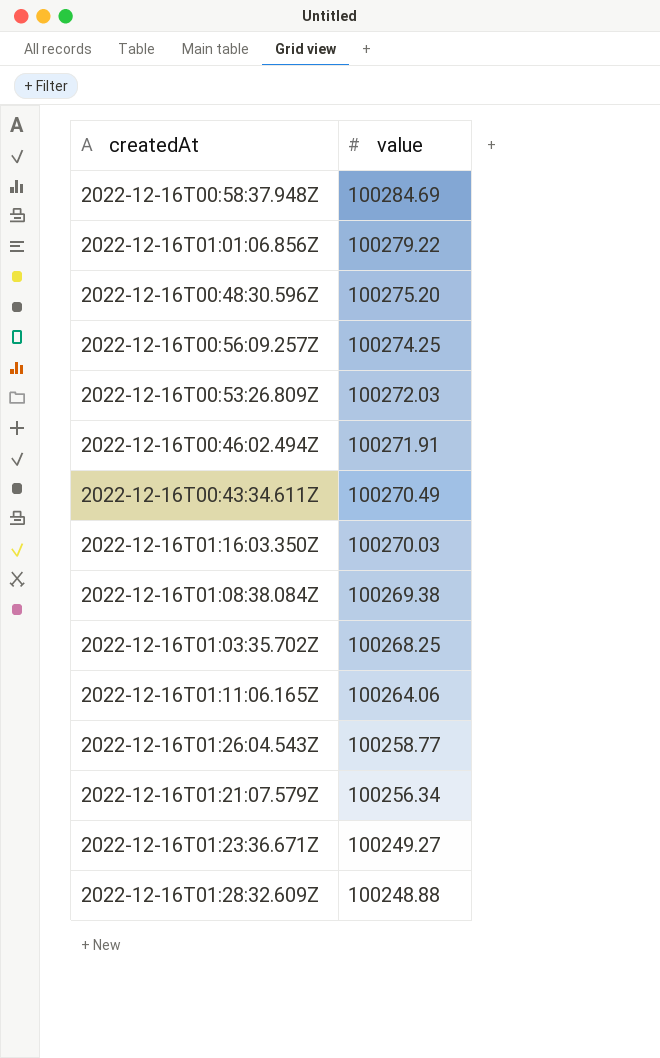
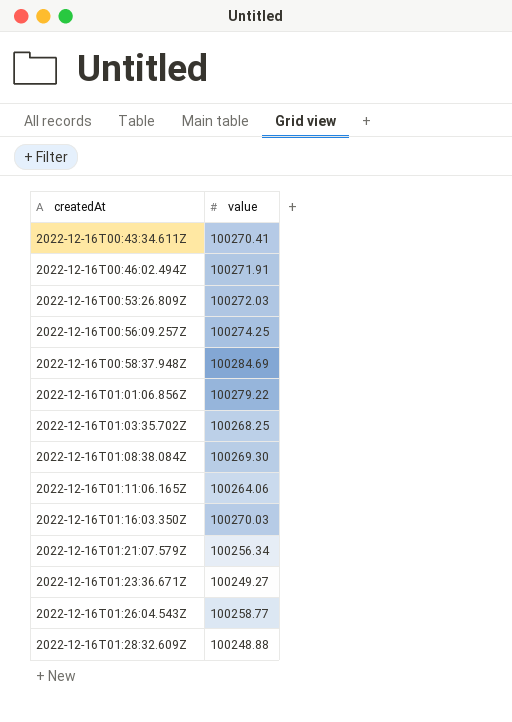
row order: value descending -> createdAt ascending
row 2022-12-16T00:48:30.596Z: 100275.20 -> none
2022-12-16T00:43:34.611Z | value: 100270.49 -> 100270.41
2022-12-16T01:08:38.084Z | value: 100269.38 -> 100269.30

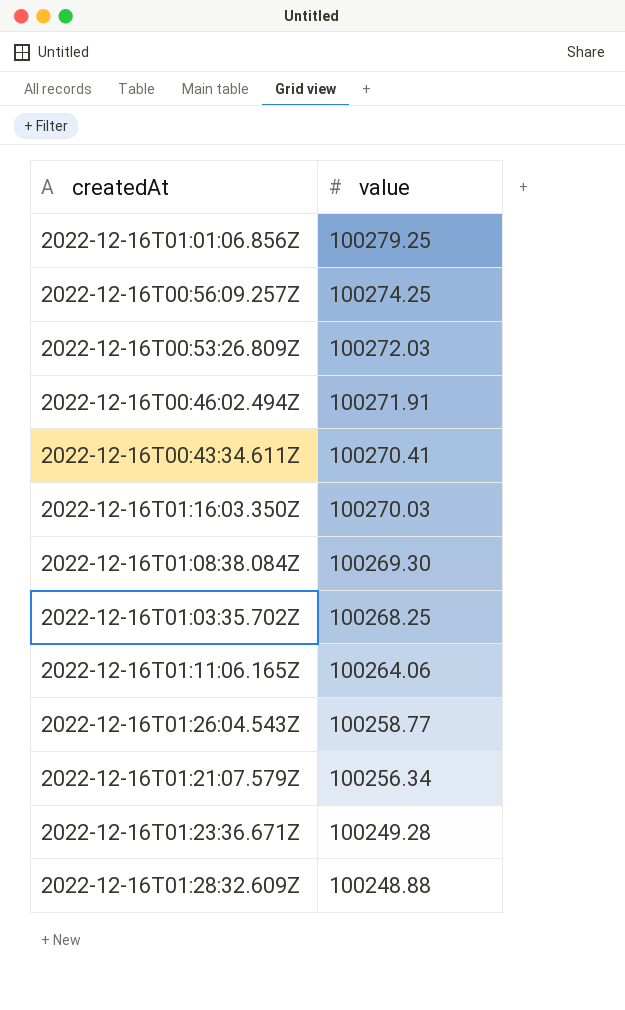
row order: createdAt ascending -> value descending
row 2022-12-16T00:58:37.948Z: 100284.69 -> none
2022-12-16T01:01:06.856Z | value: 100279.22 -> 100279.25
2022-12-16T01:23:36.671Z | value: 100249.27 -> 100249.28

